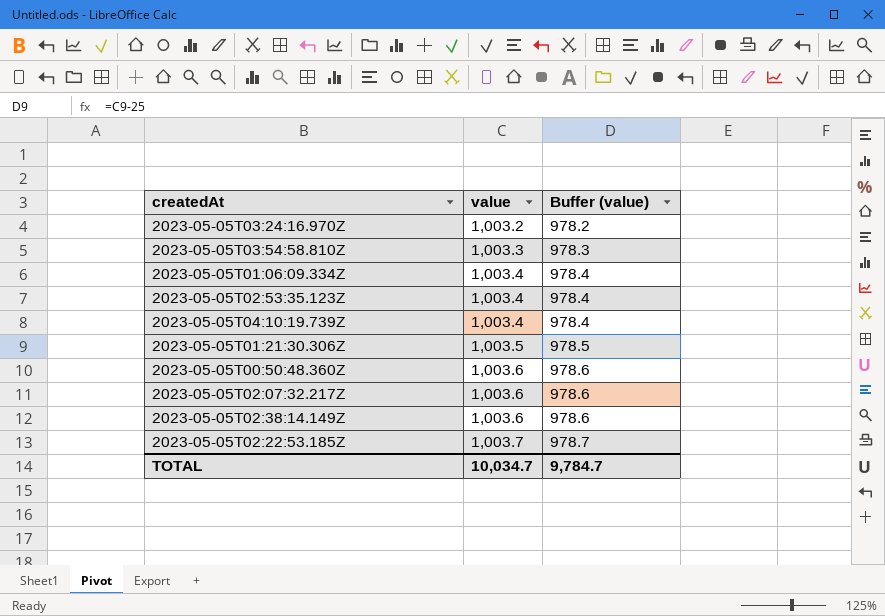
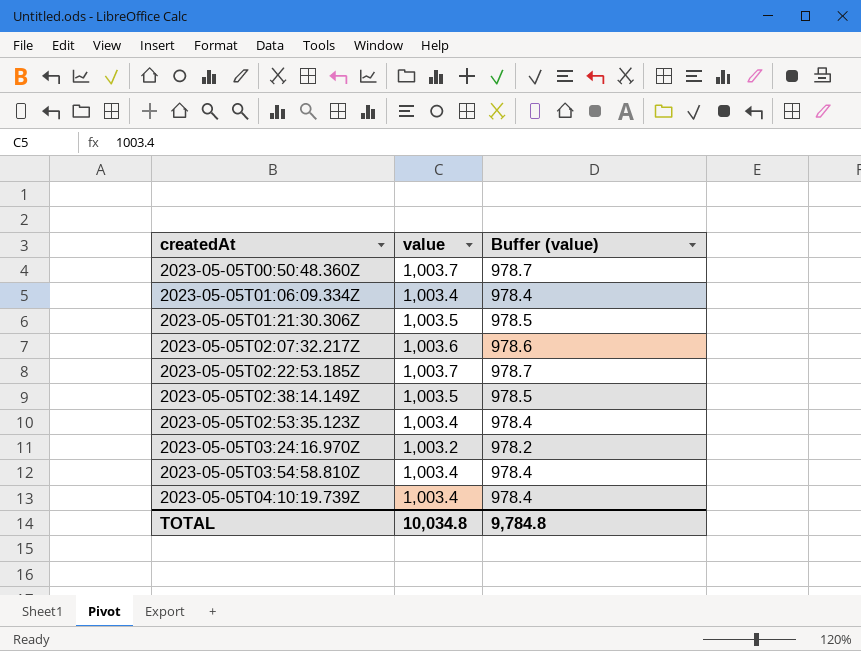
row order: value ascending -> createdAt ascending
2023-05-05T00:50:48.360Z | value: 1,003.6 -> 1,003.7
2023-05-05T00:50:48.360Z | Buffer (value): 978.6 -> 978.7
2023-05-05T02:38:14.149Z | value: 1,003.6 -> 1,003.5
2023-05-05T02:38:14.149Z | Buffer (value): 978.6 -> 978.5
2023-05-05T03:54:58.810Z | value: 1,003.3 -> 1,003.4
2023-05-05T03:54:58.810Z | Buffer (value): 978.3 -> 978.4
TOTAL | value: 10,034.7 -> 10,034.8
TOTAL | Buffer (value): 9,784.7 -> 9,784.8

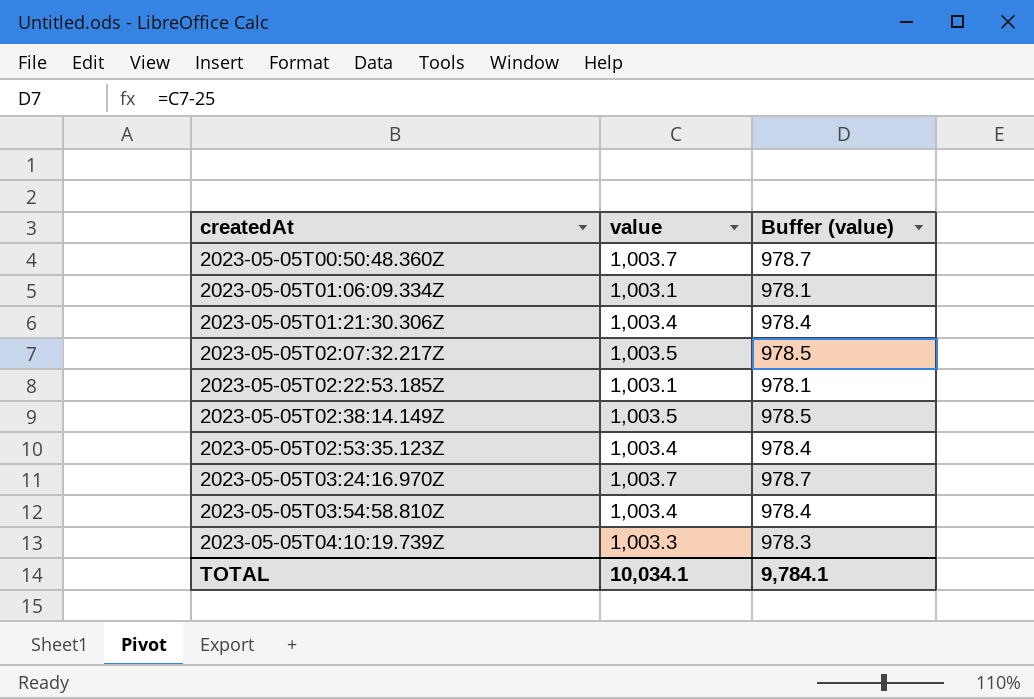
2023-05-05T01:06:09.334Z | value: 1,003.4 -> 1,003.1
2023-05-05T01:06:09.334Z | Buffer (value): 978.4 -> 978.1
2023-05-05T01:21:30.306Z | value: 1,003.5 -> 1,003.4
2023-05-05T01:21:30.306Z | Buffer (value): 978.5 -> 978.4
2023-05-05T02:07:32.217Z | value: 1,003.6 -> 1,003.5
2023-05-05T02:07:32.217Z | Buffer (value): 978.6 -> 978.5
2023-05-05T02:22:53.185Z | value: 1,003.7 -> 1,003.1
2023-05-05T02:22:53.185Z | Buffer (value): 978.7 -> 978.1
2023-05-05T03:24:16.970Z | value: 1,003.2 -> 1,003.7
2023-05-05T03:24:16.970Z | Buffer (value): 978.2 -> 978.7
2023-05-05T04:10:19.739Z | value: 1,003.4 -> 1,003.3
2023-05-05T04:10:19.739Z | Buffer (value): 978.4 -> 978.3
TOTAL | value: 10,034.8 -> 10,034.1
TOTAL | Buffer (value): 9,784.8 -> 9,784.1

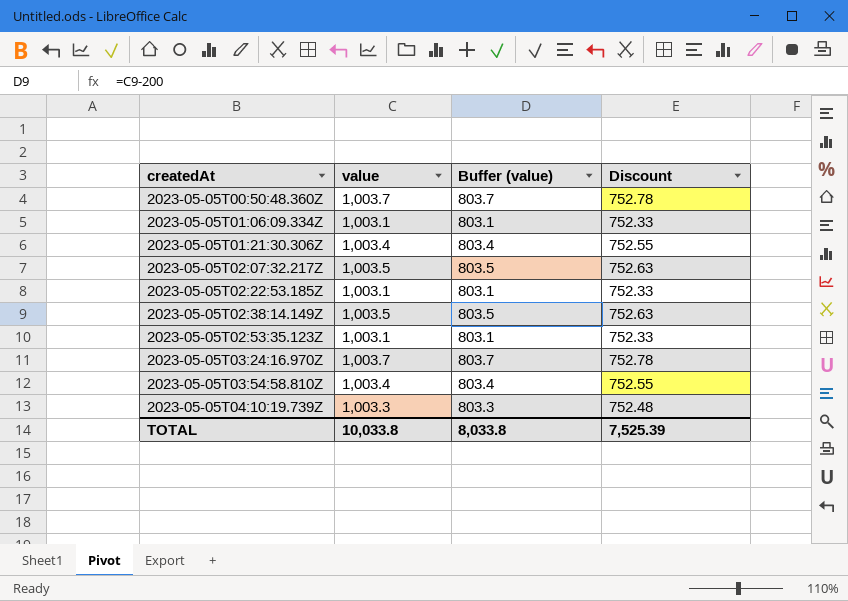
column Buffer (value) | formula: [value] - 25 -> [value] - 200
column Discount | formula: none -> [value] * 0.75
2023-05-05T02:53:35.123Z | value: 1,003.4 -> 1,003.1
TOTAL | value: 10,034.1 -> 10,033.8
TOTAL | Buffer (value): 9,784.1 -> 8,033.8

